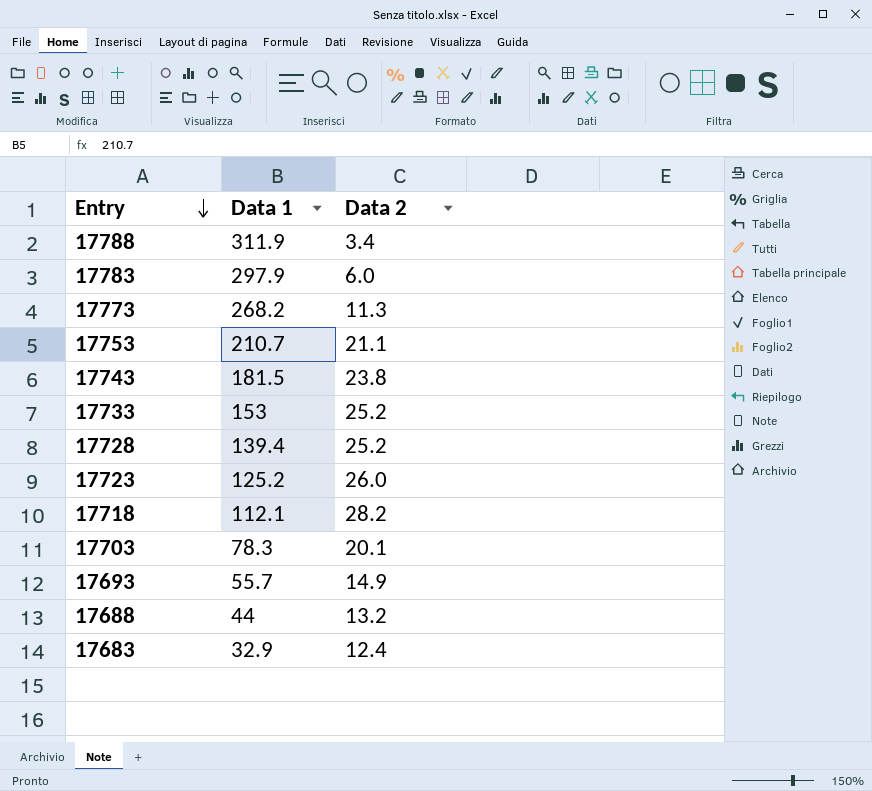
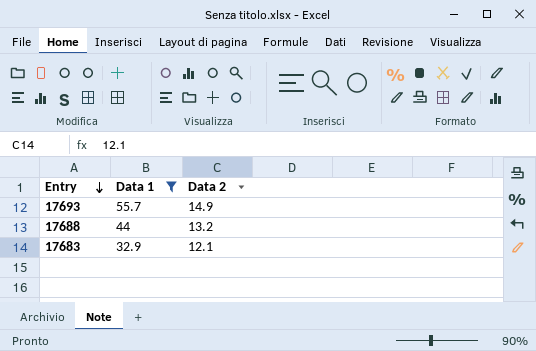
filter: none -> Data 1 <= 55.7
17683 | Data 2: 12.4 -> 12.1

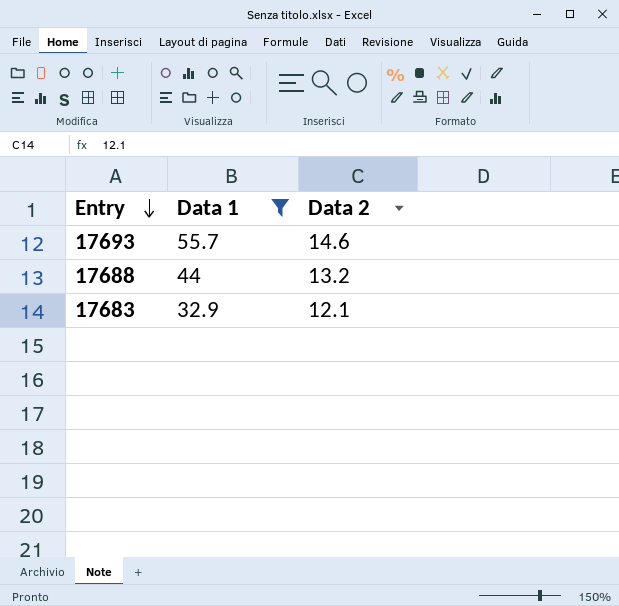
17693 | Data 2: 14.9 -> 14.6

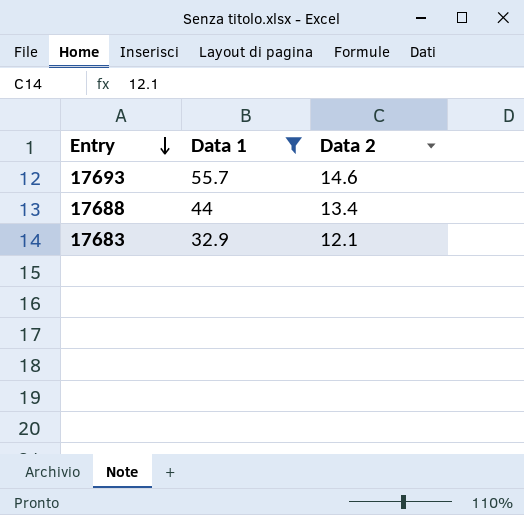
17688 | Data 2: 13.2 -> 13.4

